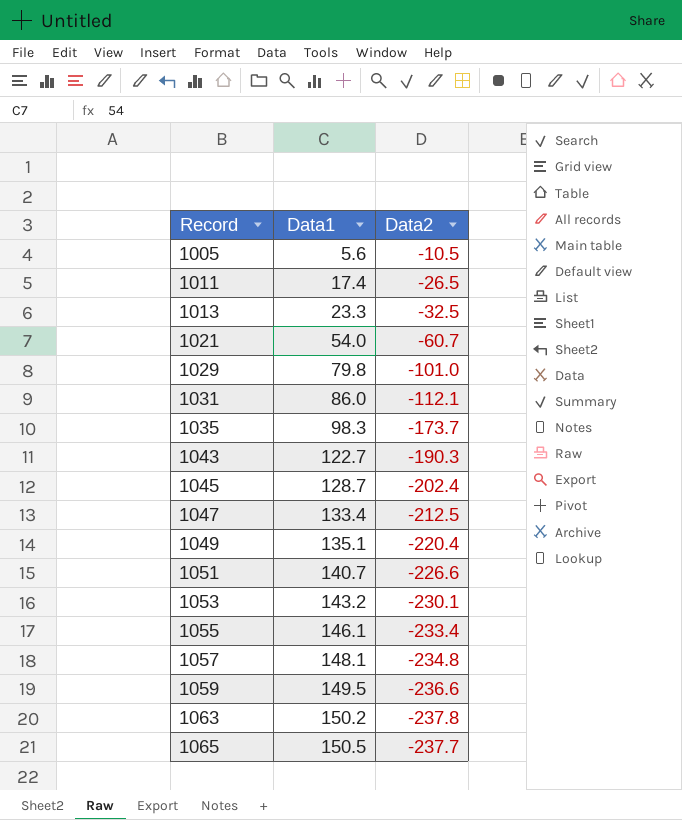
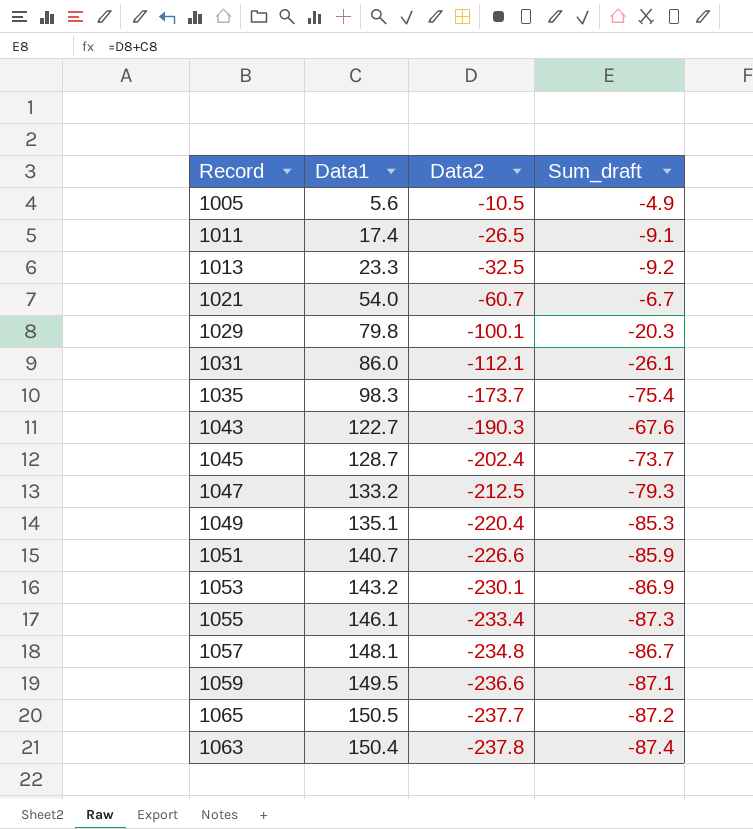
row order: Record ascending -> Data2 descending
column Sum_draft | formula: none -> [Data1] + [Data2]
1029 | Data2: -101.0 -> -100.1
1047 | Data1: 133.4 -> 133.2
1063 | Data1: 150.2 -> 150.4

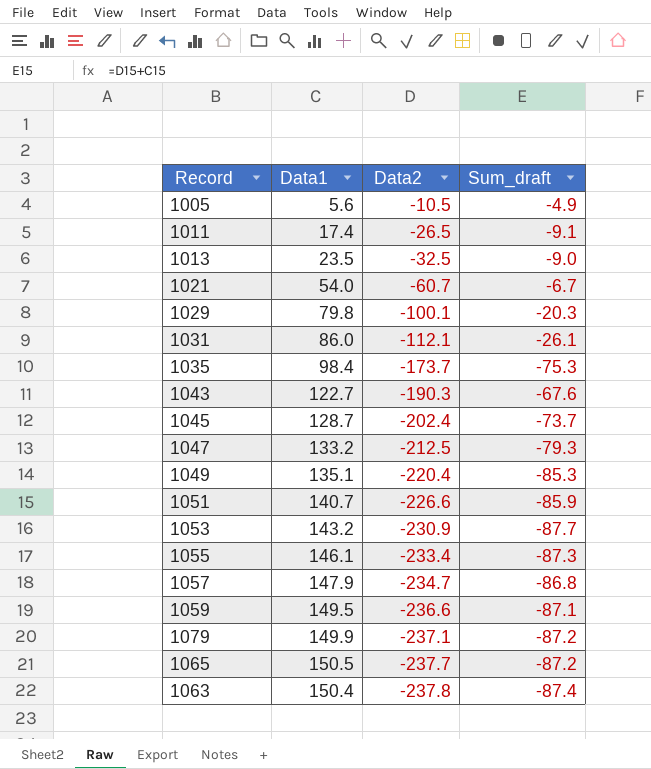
1013 | Data1: 23.3 -> 23.5
1013 | Sum_draft: -9.2 -> -9.0
1035 | Data1: 98.3 -> 98.4
1035 | Sum_draft: -75.4 -> -75.3
1053 | Data2: -230.1 -> -230.9
1053 | Sum_draft: -86.9 -> -87.7
1057 | Data1: 148.1 -> 147.9
1057 | Data2: -234.8 -> -234.7
1057 | Sum_draft: -86.7 -> -86.8
row 1079: none -> 149.9 | -237.1 | -87.2

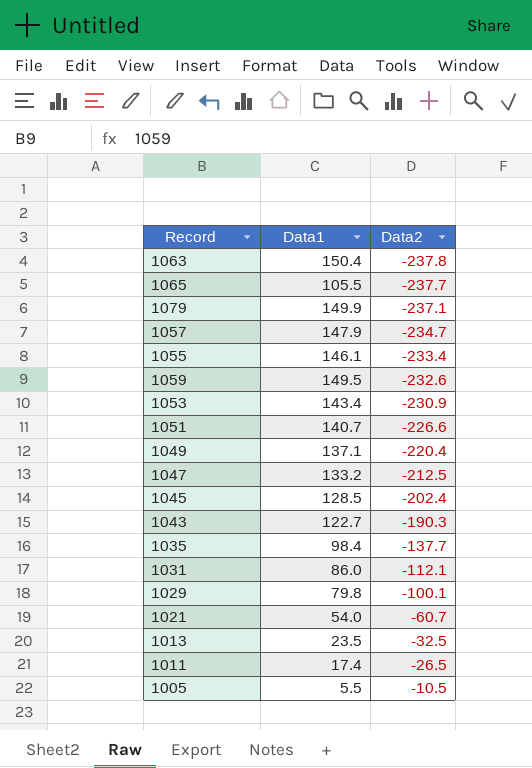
row order: Data2 descending -> Data2 ascending
column Sum_draft | formula: [Data1] + [Data2] -> none
1065 | Data1: 150.5 -> 105.5
1059 | Data2: -236.6 -> -232.6
1053 | Data1: 143.2 -> 143.4
1049 | Data1: 135.1 -> 137.1
1045 | Data1: 128.7 -> 128.5
1035 | Data2: -173.7 -> -137.7
1005 | Data1: 5.6 -> 5.5

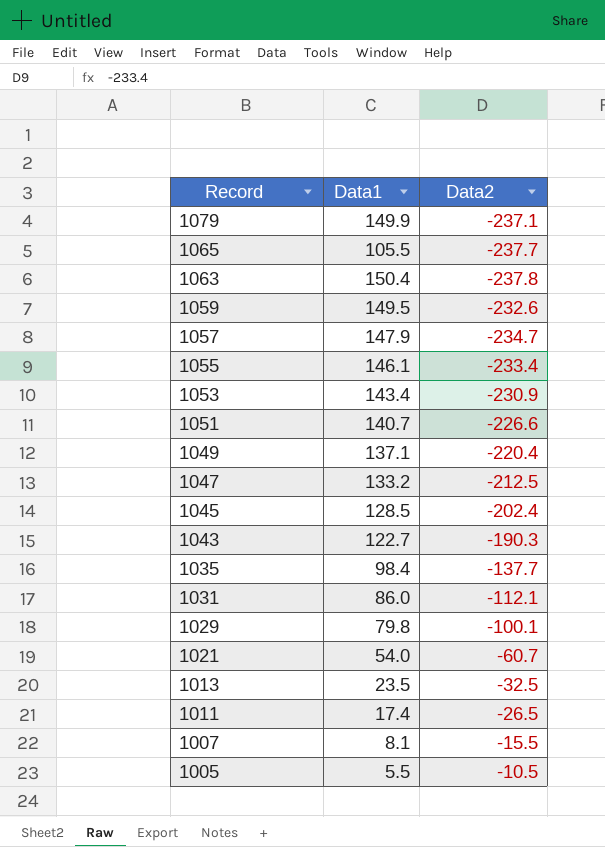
row order: Data2 ascending -> Record descending
row 1007: none -> 8.1 | -15.5

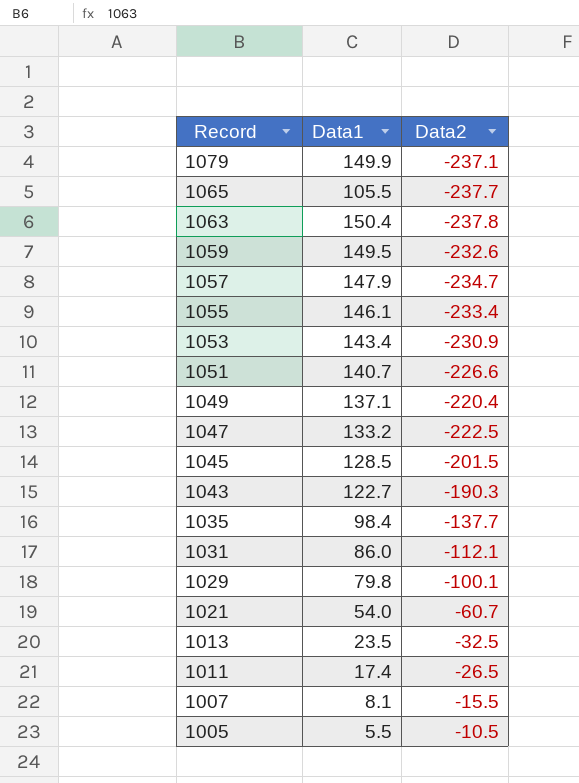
1047 | Data2: -212.5 -> -222.5
1045 | Data2: -202.4 -> -201.5

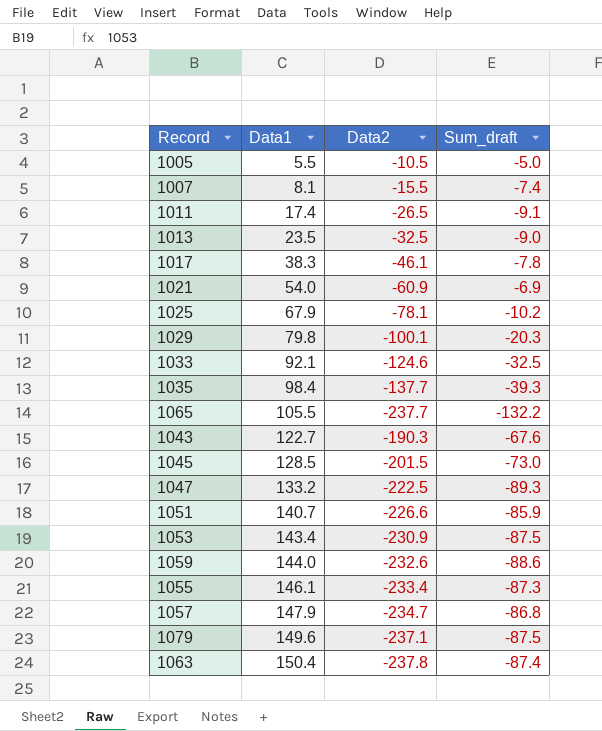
row order: Record descending -> Data1 ascending
column Sum_draft | formula: none -> [Data1] + [Data2]
row 1049: 137.1 | -220.4 -> none
row 1031: 86.0 | -112.1 -> none
row 1017: none -> 38.3 | -46.1 | -7.8
1021 | Data2: -60.7 -> -60.9
row 1025: none -> 67.9 | -78.1 | -10.2
row 1033: none -> 92.1 | -124.6 | -32.5
1059 | Data1: 149.5 -> 144.0
1079 | Data1: 149.9 -> 149.6

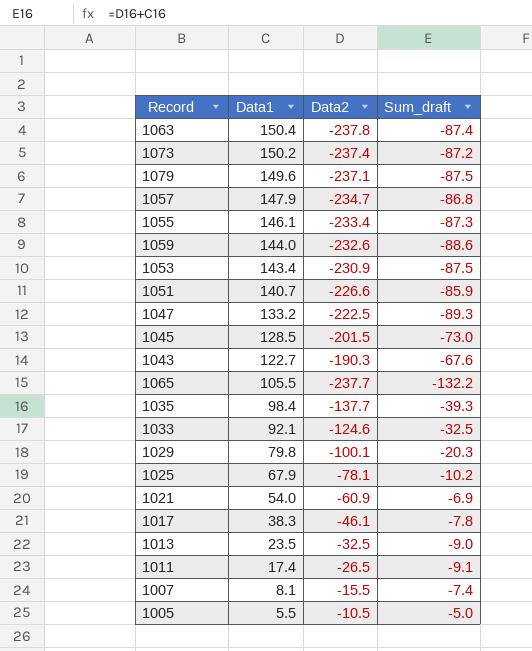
row order: Data1 ascending -> Data1 descending
row 1073: none -> 150.2 | -237.4 | -87.2

